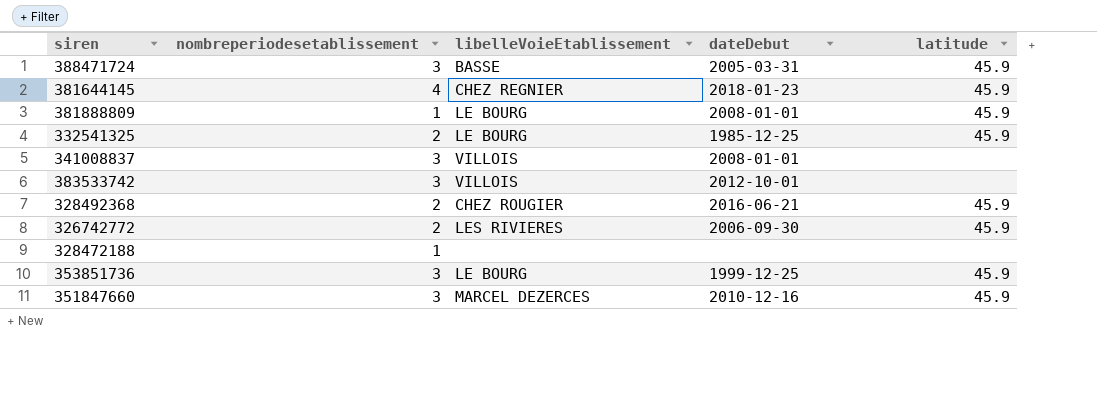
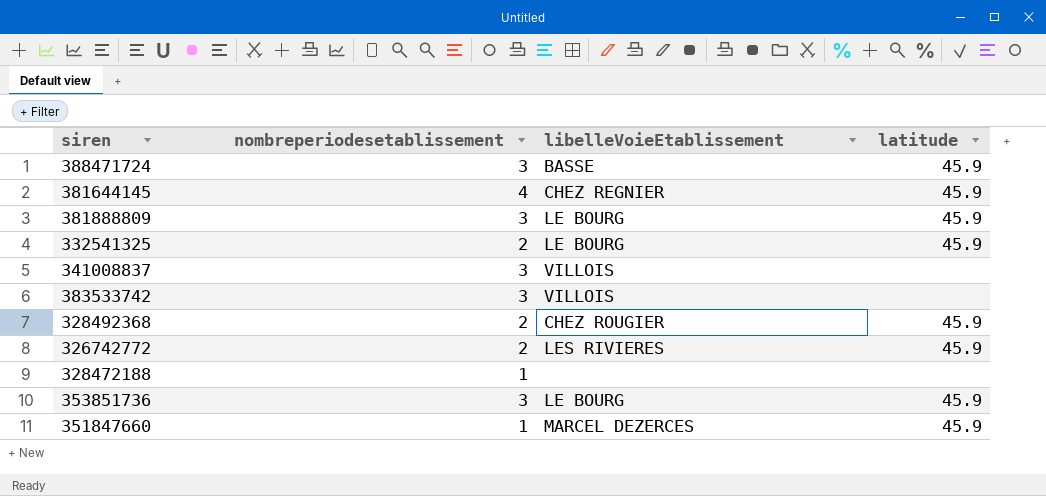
column dateDebut | position: 4 -> none
381888809 | nombreperiodesetablissement: 1 -> 3
351847660 | nombreperiodesetablissement: 3 -> 1

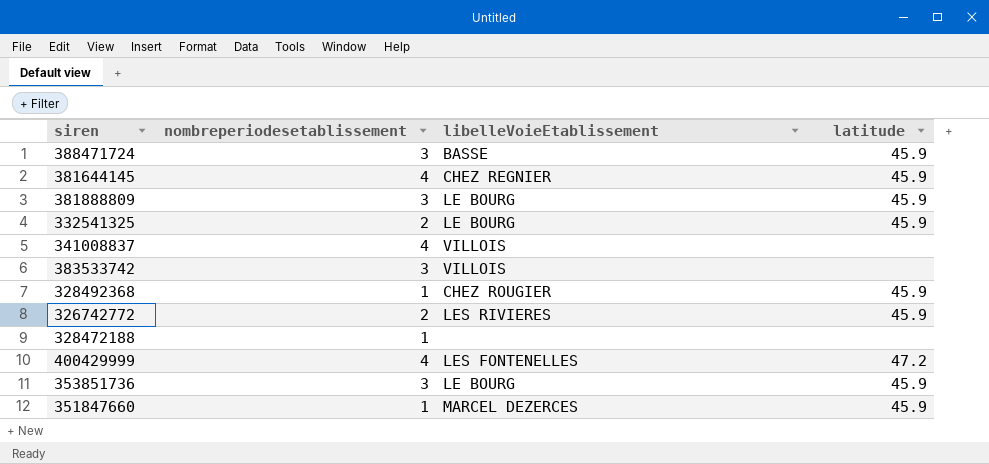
341008837 | nombreperiodesetablissement: 3 -> 4
328492368 | nombreperiodesetablissement: 2 -> 1
row 400429999: none -> 4 | LES FONTENELLES | 47.2

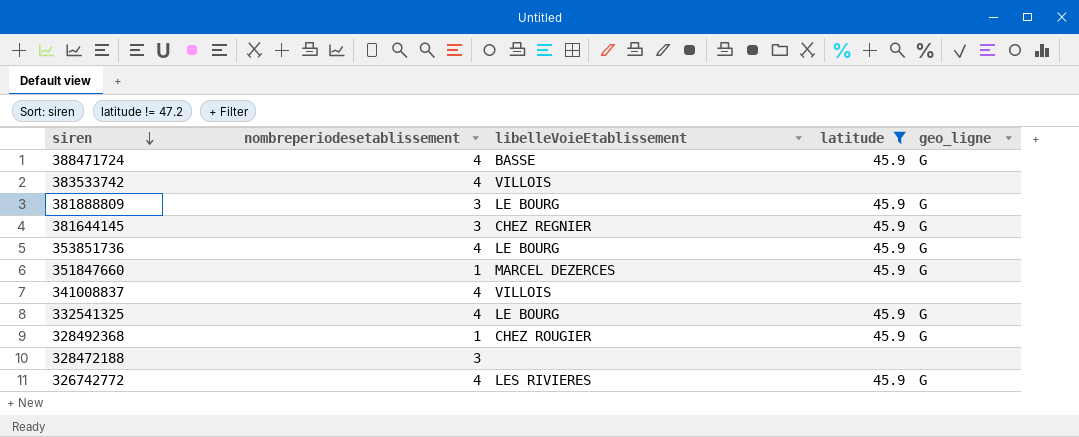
filter: none -> latitude != 47.2
row order: none -> siren descending
column geo_ligne | position: none -> 5
388471724 | nombreperiodesetablissement: 3 -> 4
383533742 | nombreperiodesetablissement: 3 -> 4
381644145 | nombreperiodesetablissement: 4 -> 3
353851736 | nombreperiodesetablissement: 3 -> 4
332541325 | nombreperiodesetablissement: 2 -> 4
328472188 | nombreperiodesetablissement: 1 -> 3
326742772 | nombreperiodesetablissement: 2 -> 4

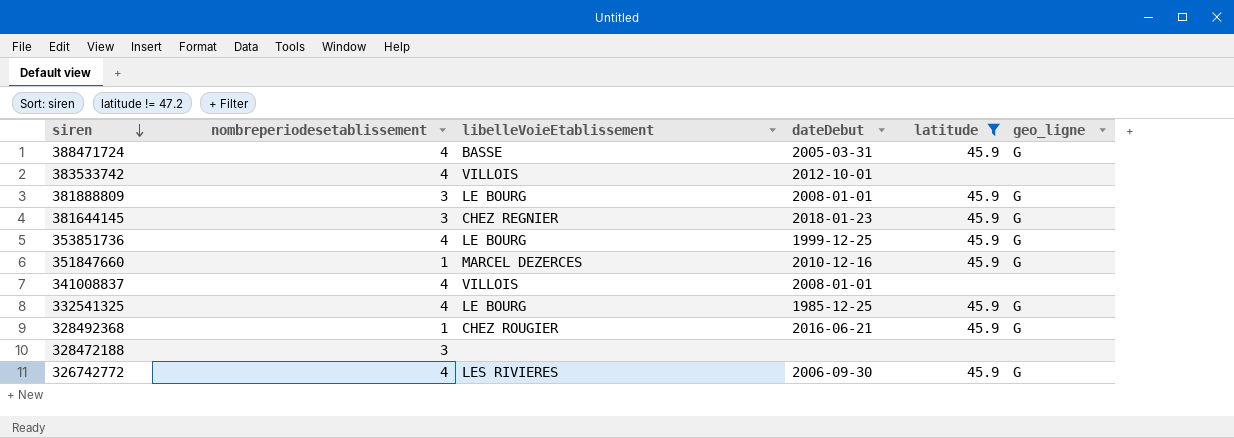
column dateDebut | position: none -> 4

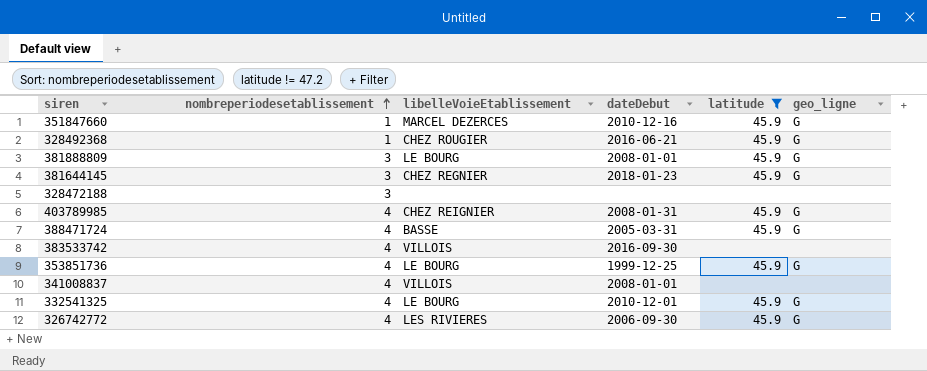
row order: siren descending -> nombreperiodesetablissement ascending
row 403789985: none -> 4 | CHEZ REIGNIER | 2008-01-31 | 45.9 | G
383533742 | dateDebut: 2012-10-01 -> 2016-09-30
332541325 | dateDebut: 1985-12-25 -> 2010-12-01

